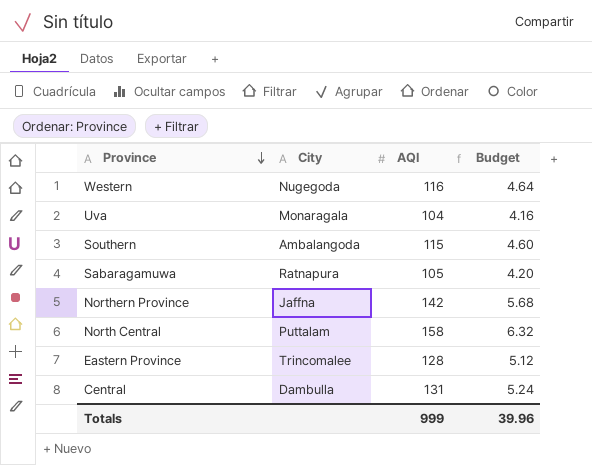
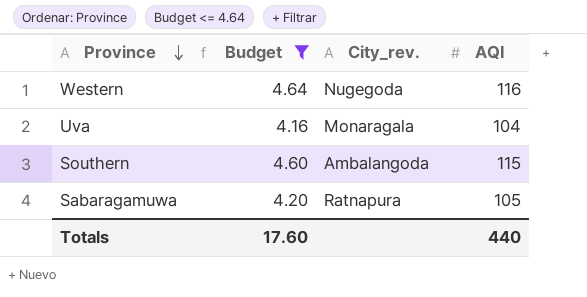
filter: none -> Budget <= 4.64
column Budget | position: 4 -> 2
column name: City -> City_rev.
Totals | Budget: 39.96 -> 17.60
Totals | AQI: 999 -> 440

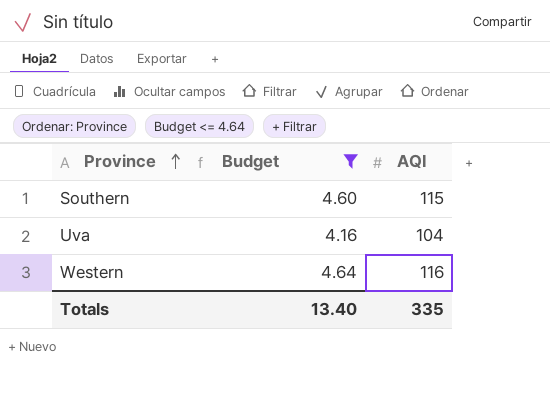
row order: Province descending -> Province ascending
column City_rev. | position: 3 -> none
row Sabaragamuwa: 4.20 | Ratnapura | 105 -> none
Totals | Budget: 17.60 -> 13.40
Totals | AQI: 440 -> 335

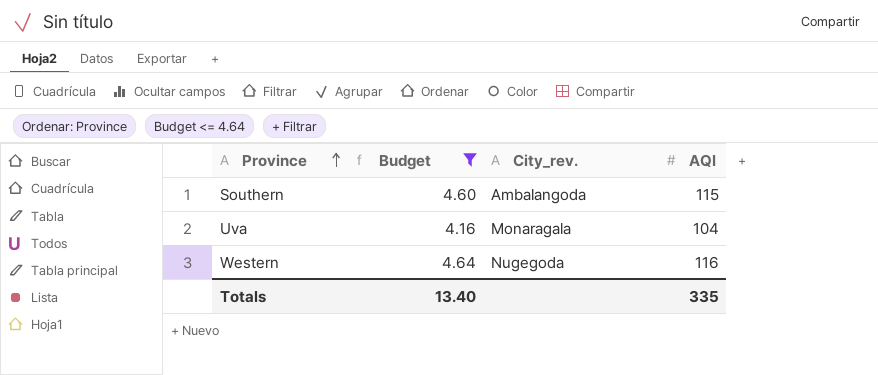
column City_rev. | position: none -> 3

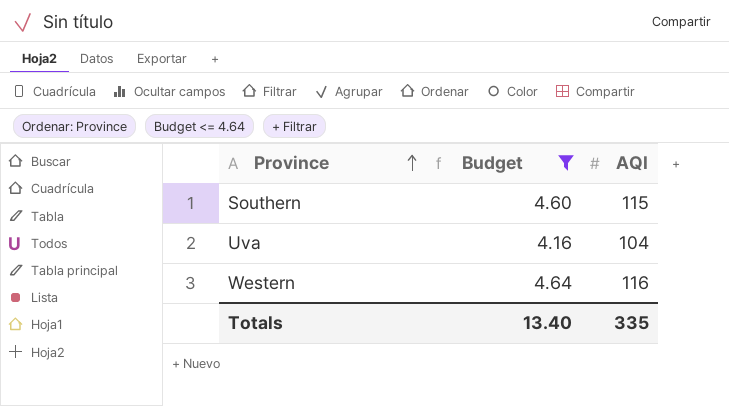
column City_rev. | position: 3 -> none

